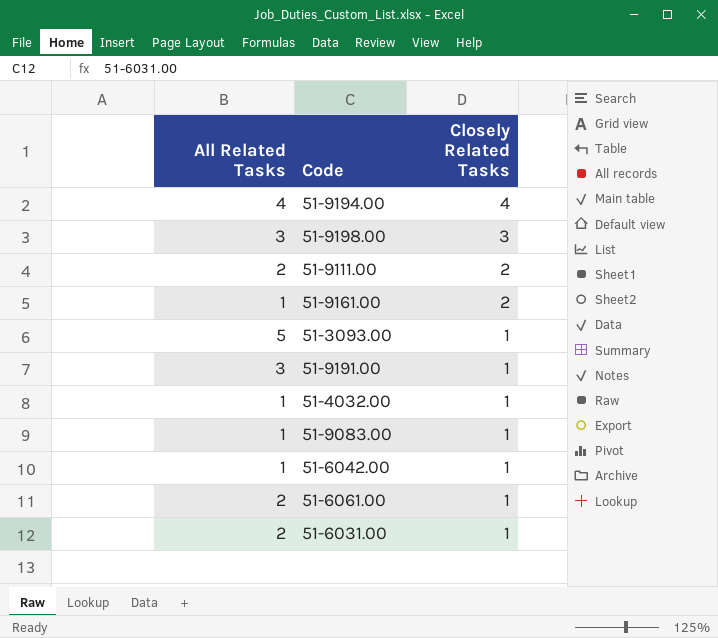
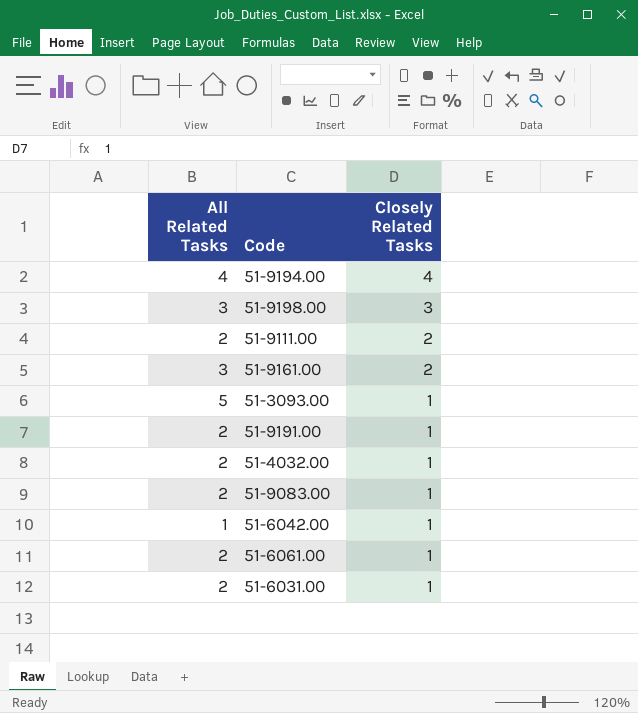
51-9161.00 | All Related Tasks: 1 -> 3
51-9191.00 | All Related Tasks: 3 -> 2
51-4032.00 | All Related Tasks: 1 -> 2
51-9083.00 | All Related Tasks: 1 -> 2

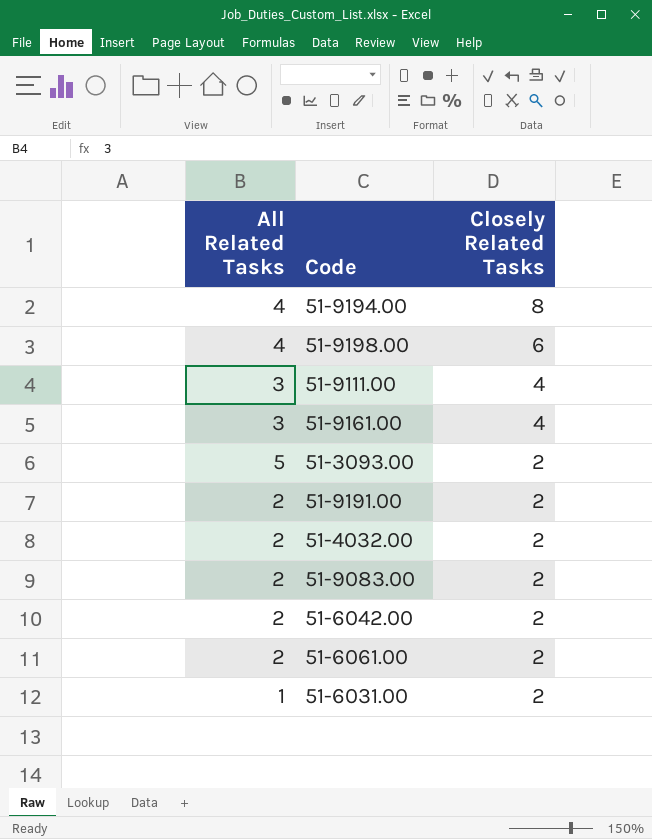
51-9194.00 | Closely Related Tasks: 4 -> 8
51-9198.00 | All Related Tasks: 3 -> 4
51-9198.00 | Closely Related Tasks: 3 -> 6
51-9111.00 | All Related Tasks: 2 -> 3
51-9111.00 | Closely Related Tasks: 2 -> 4
51-9161.00 | Closely Related Tasks: 2 -> 4
51-3093.00 | Closely Related Tasks: 1 -> 2
51-9191.00 | Closely Related Tasks: 1 -> 2
51-4032.00 | Closely Related Tasks: 1 -> 2
51-9083.00 | Closely Related Tasks: 1 -> 2
51-6042.00 | All Related Tasks: 1 -> 2
51-6042.00 | Closely Related Tasks: 1 -> 2
51-6061.00 | Closely Related Tasks: 1 -> 2
51-6031.00 | All Related Tasks: 2 -> 1
51-6031.00 | Closely Related Tasks: 1 -> 2

